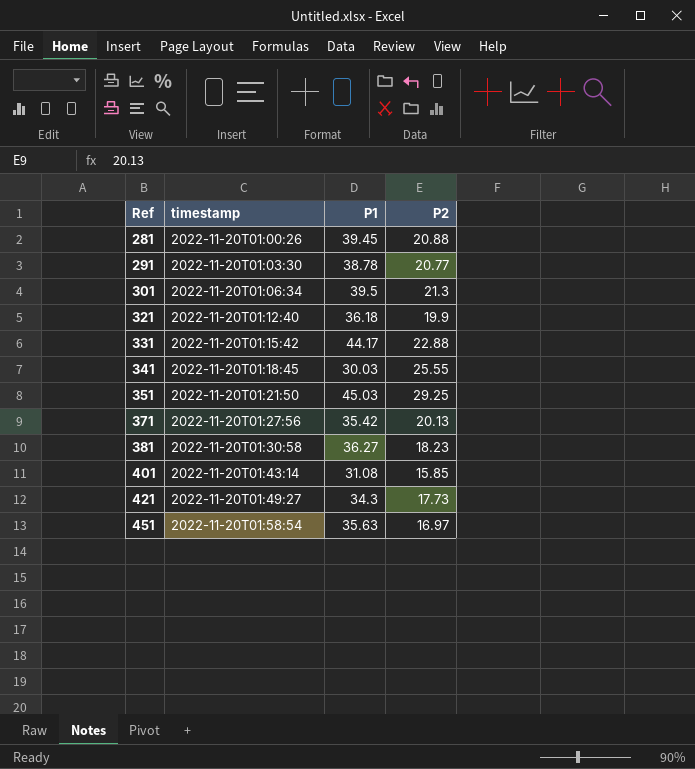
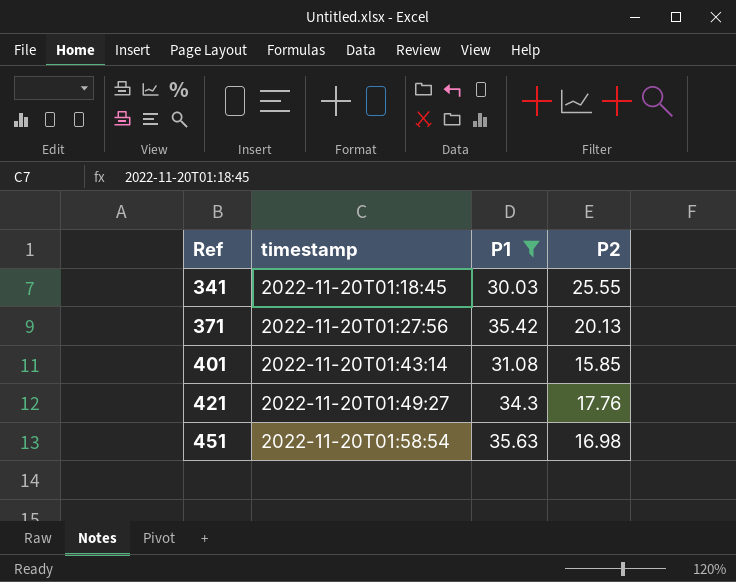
filter: none -> P1 <= 35.63
421 | P2: 17.73 -> 17.76
451 | P2: 16.97 -> 16.98

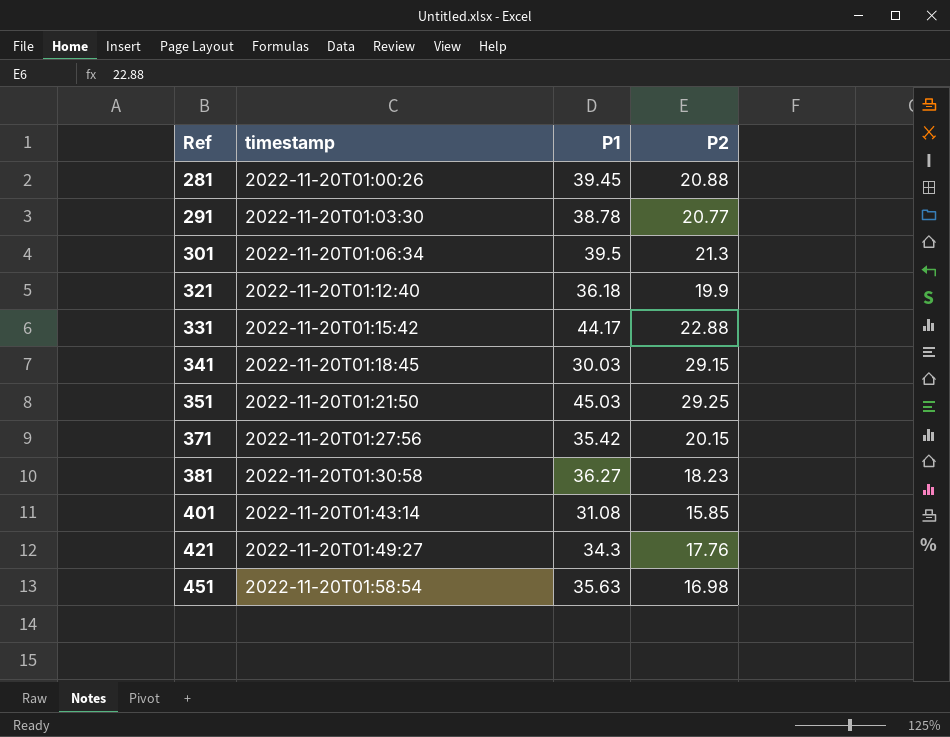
filter: P1 <= 35.63 -> none
341 | P2: 25.55 -> 29.15
371 | P2: 20.13 -> 20.15

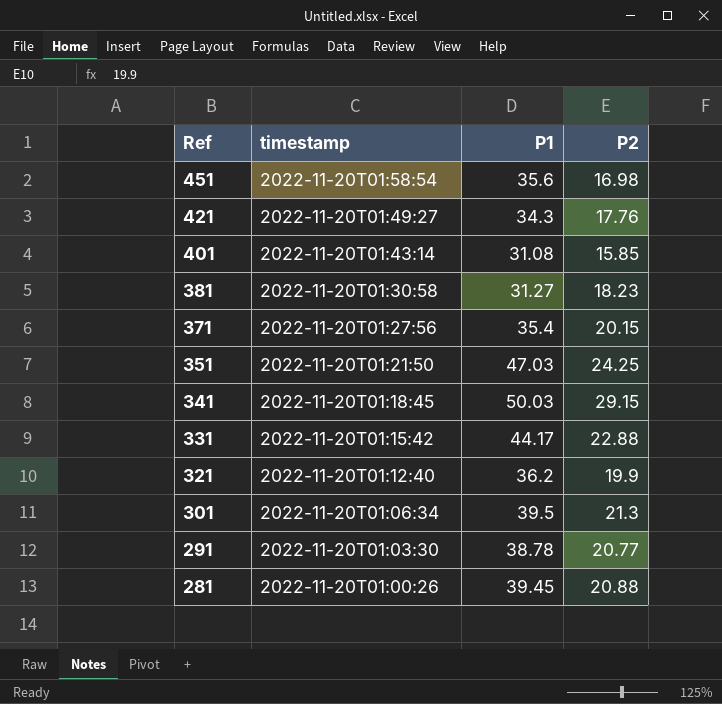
row order: Ref ascending -> Ref descending
451 | P1: 35.63 -> 35.6
381 | P1: 36.27 -> 31.27
371 | P1: 35.42 -> 35.4
351 | P1: 45.03 -> 47.03
351 | P2: 29.25 -> 24.25
341 | P1: 30.03 -> 50.03
321 | P1: 36.18 -> 36.2

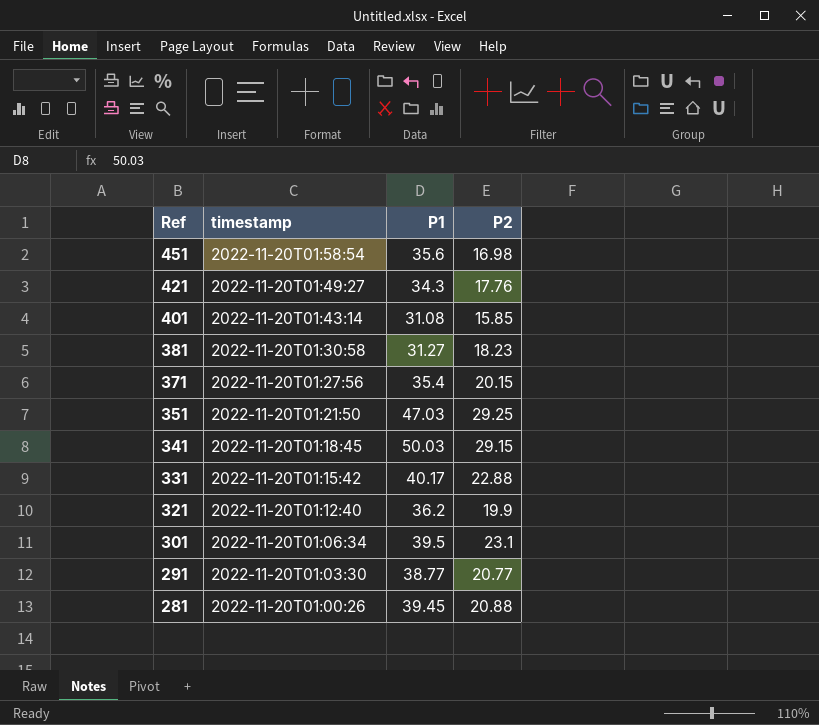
351 | P2: 24.25 -> 29.25
331 | P1: 44.17 -> 40.17
301 | P2: 21.3 -> 23.1
291 | P1: 38.78 -> 38.77

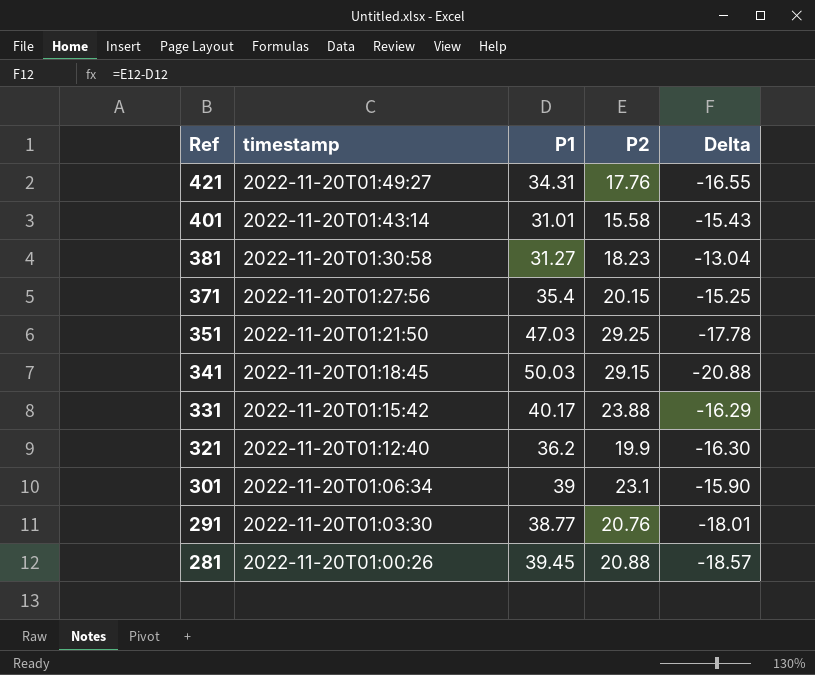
column Delta | formula: none -> [P2] - [P1]
row 451: 2022-11-20T01:58:54 | 35.6 | 16.98 -> none
421 | P1: 34.3 -> 34.31
401 | P1: 31.08 -> 31.01
401 | P2: 15.85 -> 15.58
331 | P2: 22.88 -> 23.88
301 | P1: 39.5 -> 39
291 | P2: 20.77 -> 20.76

